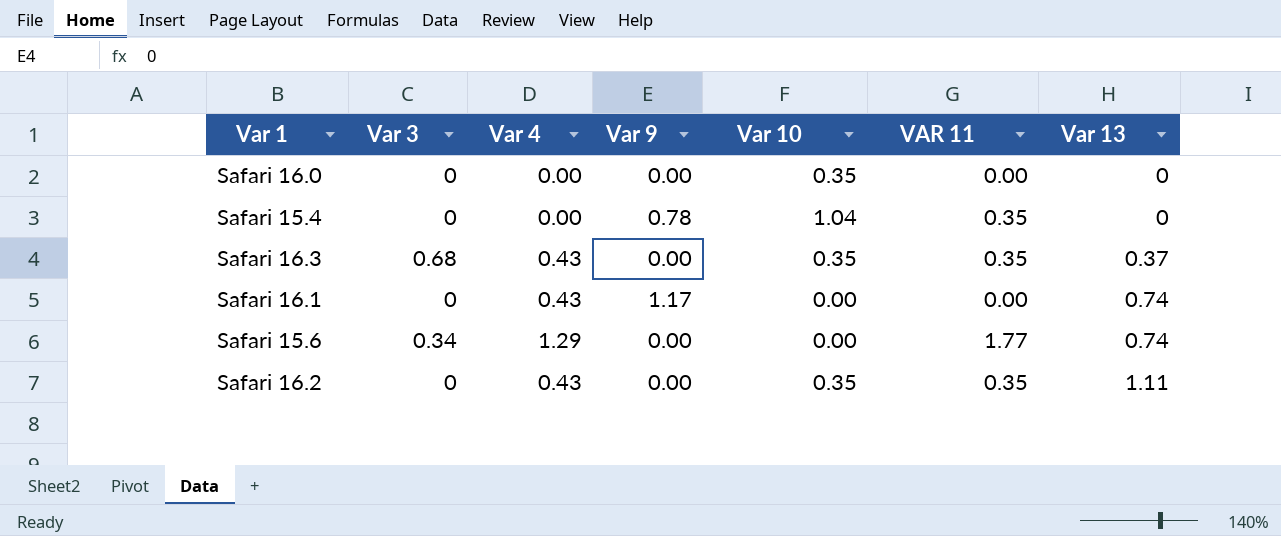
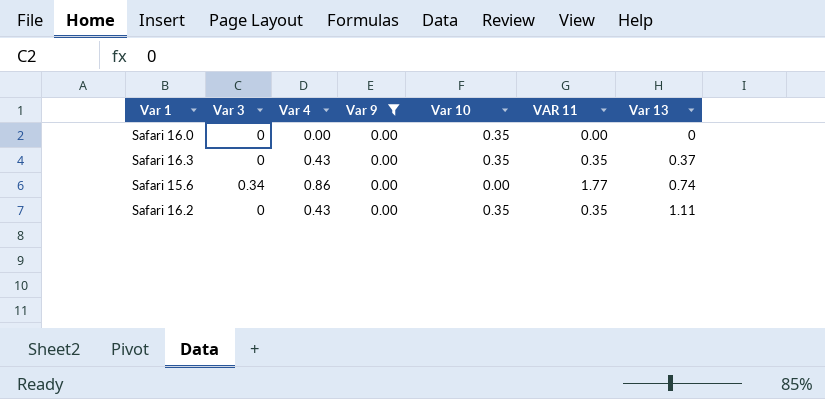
filter: none -> Var 9 = 0.00
Safari 16.3 | Var 3: 0.68 -> 0
Safari 15.6 | Var 4: 1.29 -> 0.86

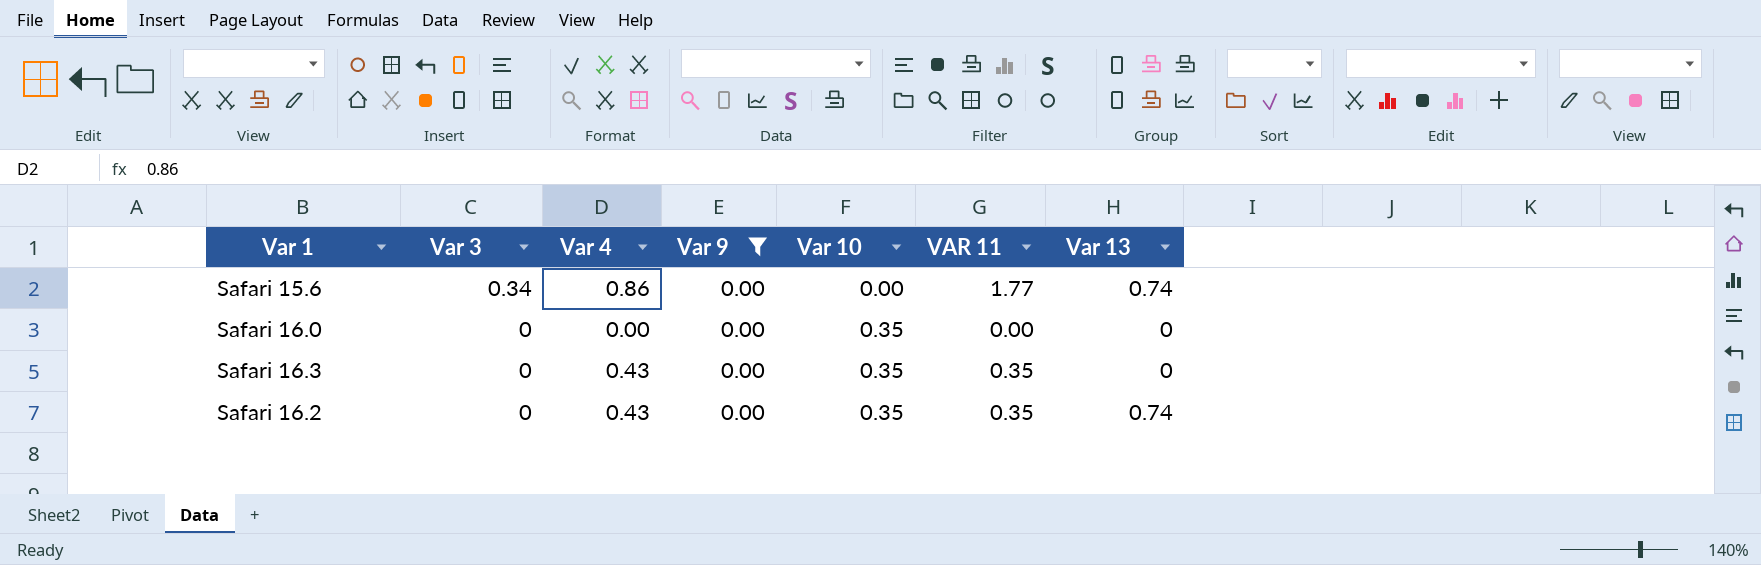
row order: Var 13 ascending -> Var 3 descending
Safari 16.3 | Var 13: 0.37 -> 0
Safari 16.2 | Var 13: 1.11 -> 0.74

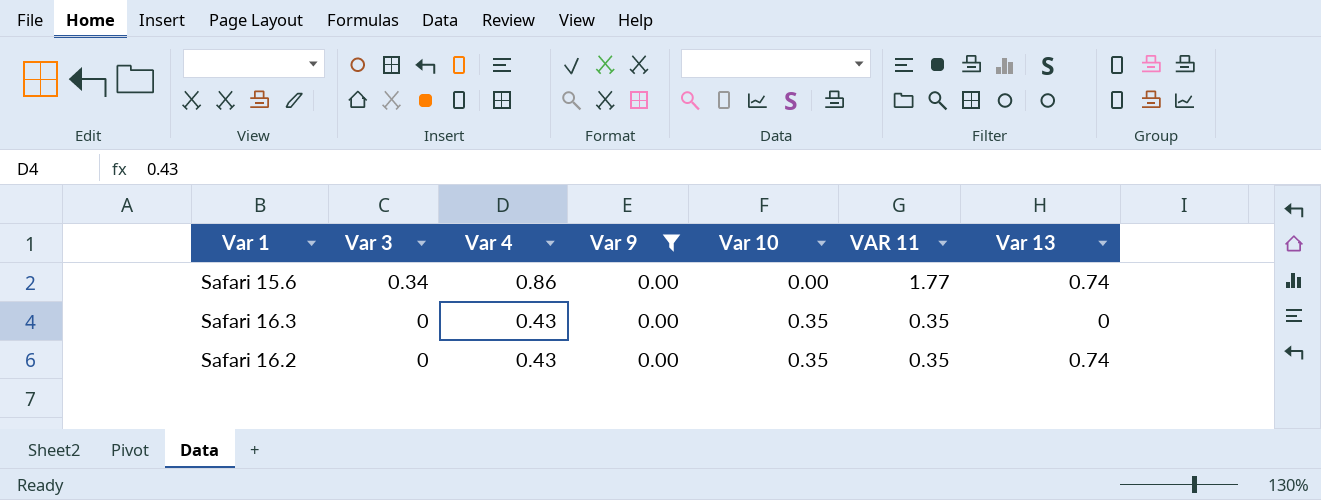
row Safari 16.0: 0 | 0.00 | 0.00 | 0.35 | 0.00 | 0 -> none

